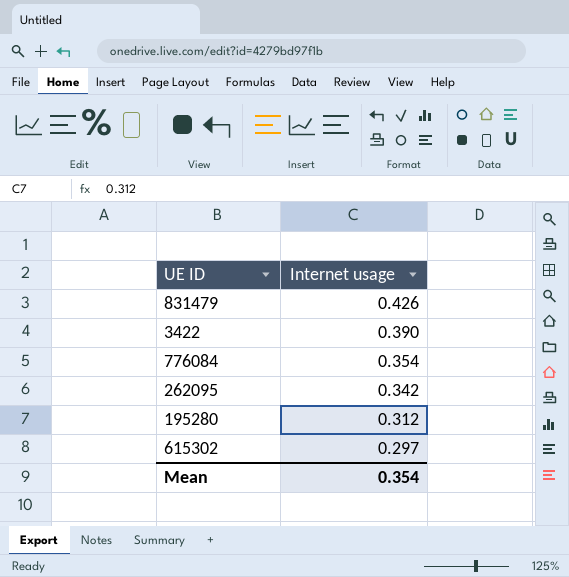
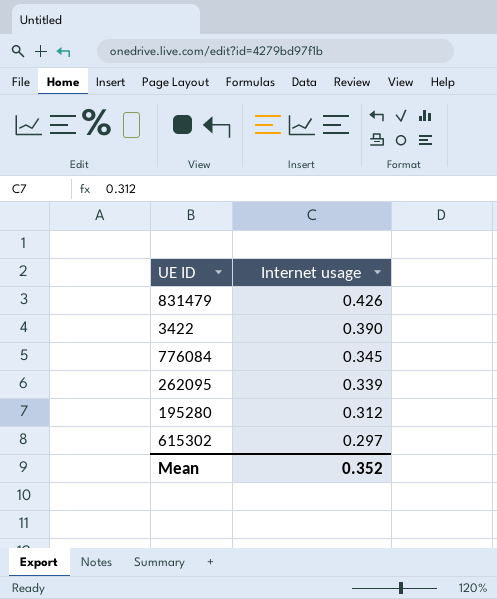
776084 | Internet usage: 0.354 -> 0.345
262095 | Internet usage: 0.342 -> 0.339
Mean | Internet usage: 0.354 -> 0.352

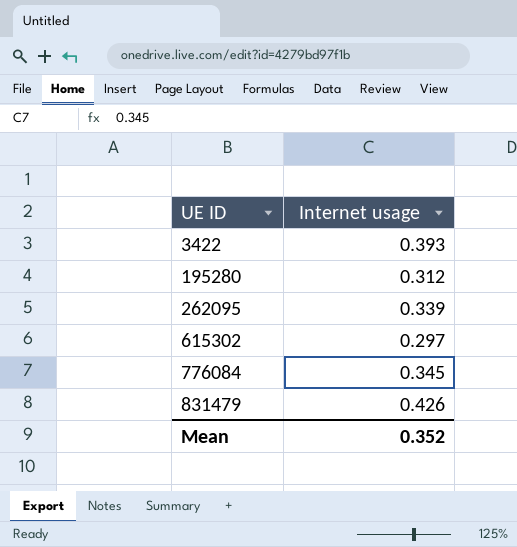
row order: Internet usage descending -> UE ID ascending
3422 | Internet usage: 0.390 -> 0.393

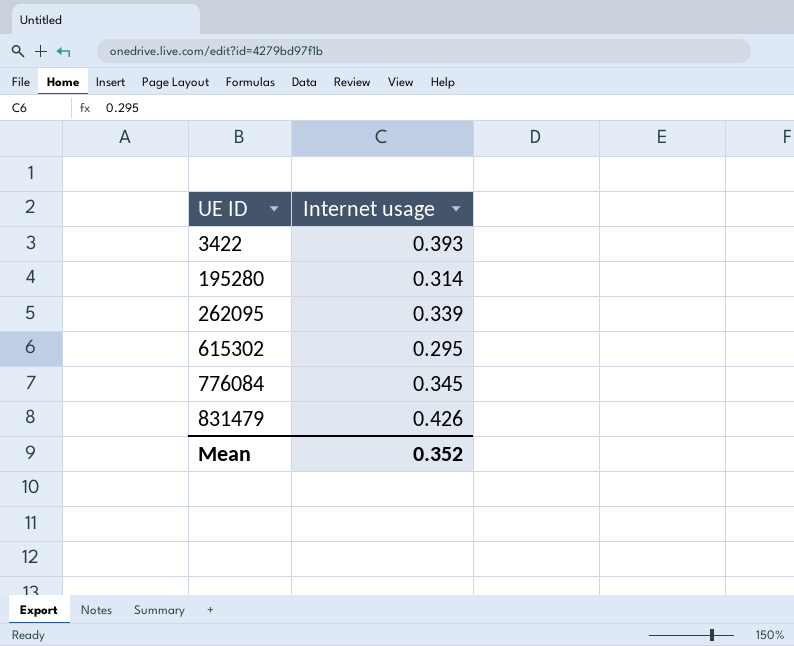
195280 | Internet usage: 0.312 -> 0.314
615302 | Internet usage: 0.297 -> 0.295

